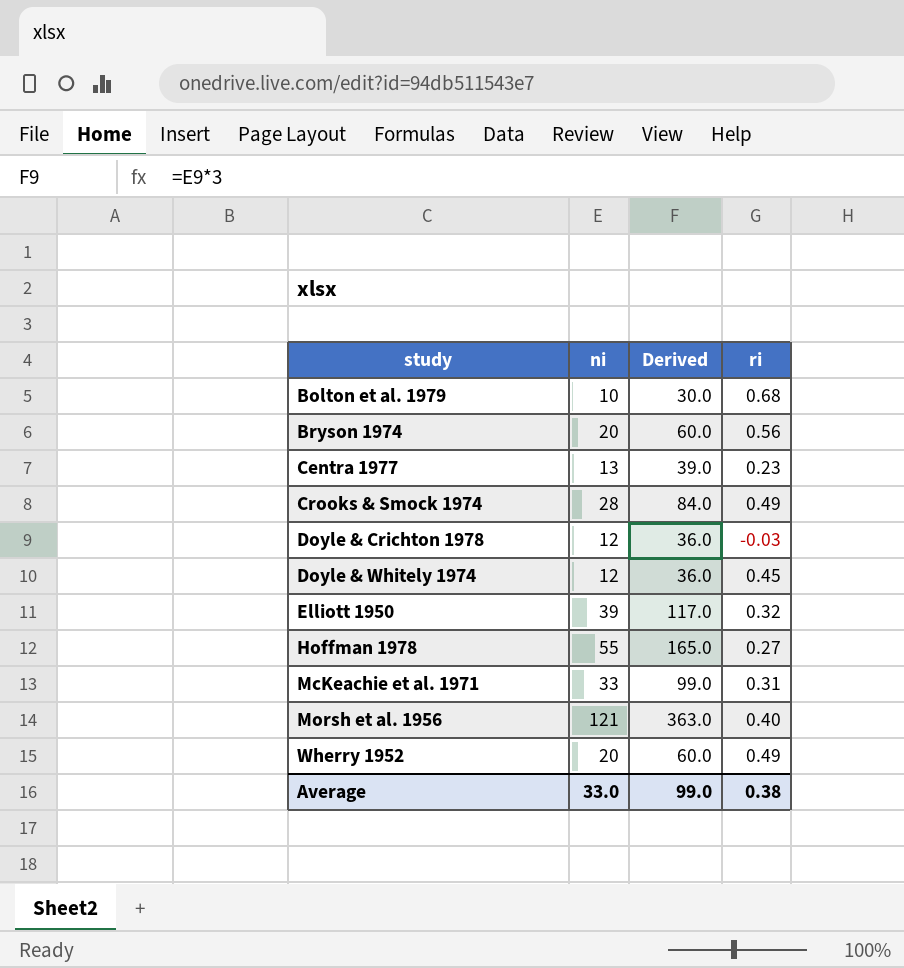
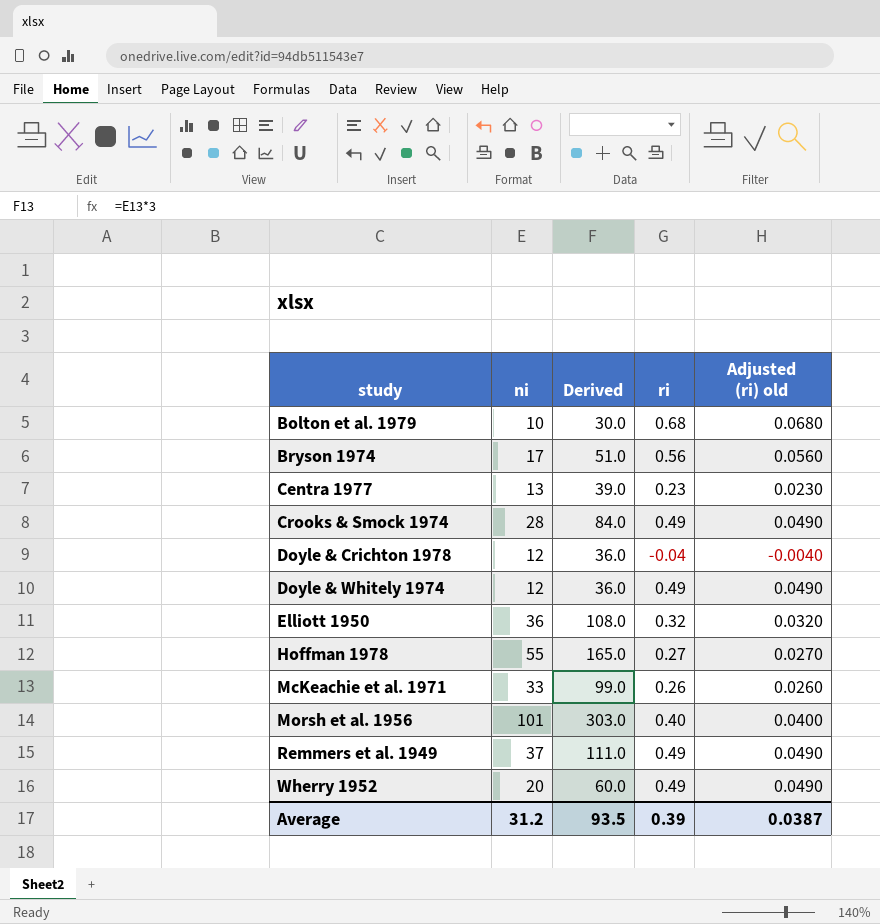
column Adjusted (ri) old | formula: none -> [ri] * 0.1
Bryson 1974 | ni: 20 -> 17
Bryson 1974 | Derived: 60.0 -> 51.0
Doyle & Crichton 1978 | ri: -0.03 -> -0.04
Doyle & Whitely 1974 | ri: 0.45 -> 0.49
Elliott 1950 | ni: 39 -> 36
Elliott 1950 | Derived: 117.0 -> 108.0
McKeachie et al. 1971 | ri: 0.31 -> 0.26
Morsh et al. 1956 | ni: 121 -> 101
Morsh et al. 1956 | Derived: 363.0 -> 303.0
row Remmers et al. 1949: none -> 37 | 111.0 | 0.49 | 0.0490
Average | ni: 33.0 -> 31.2
Average | Derived: 99.0 -> 93.5
Average | ri: 0.38 -> 0.39

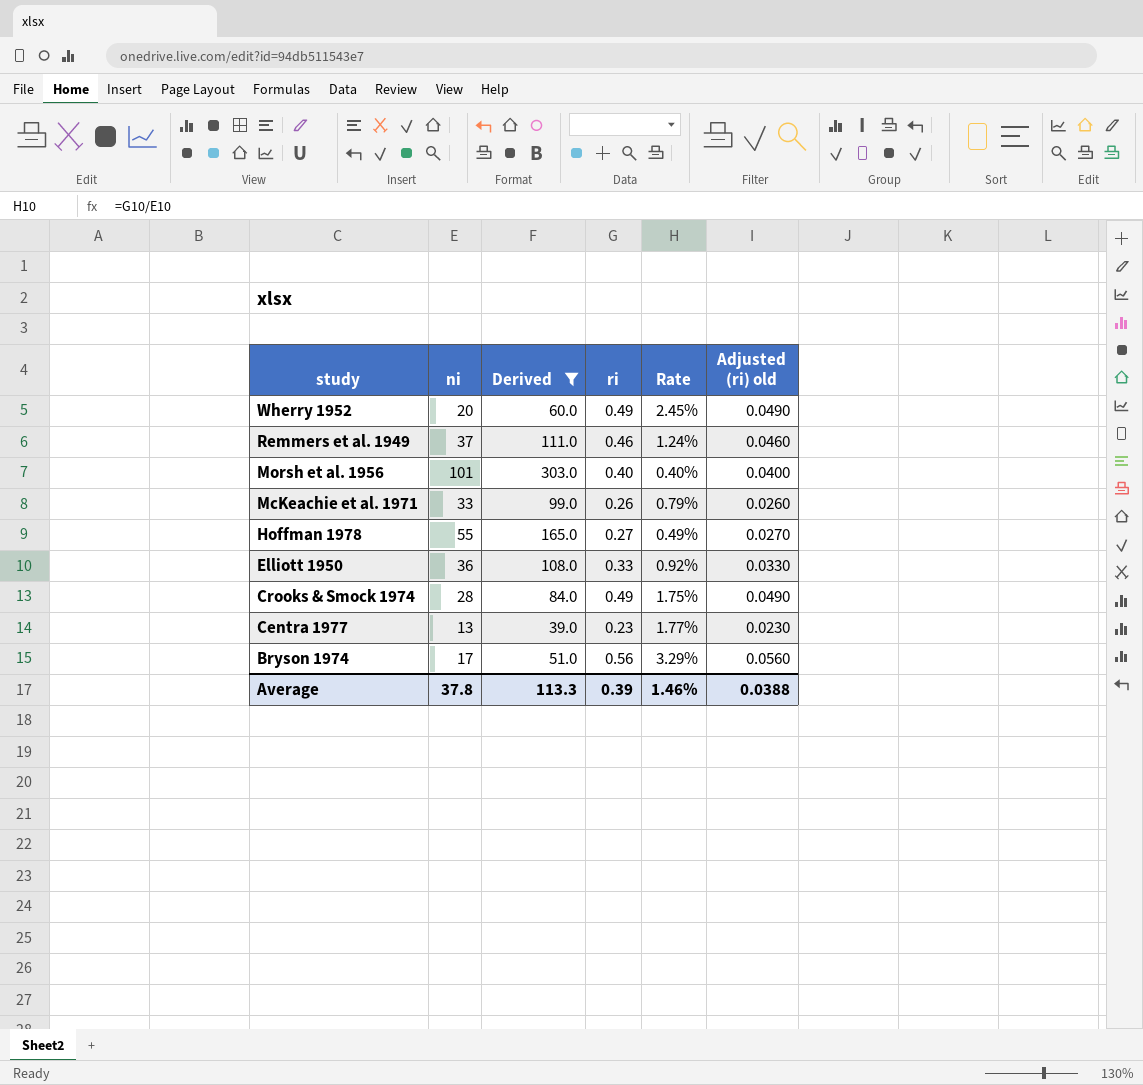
filter: none -> Derived >= 39.0
row order: study ascending -> study descending
column Rate | formula: none -> [ri] / [ni]
Remmers et al. 1949 | ri: 0.49 -> 0.46
Remmers et al. 1949 | Adjusted (ri) old: 0.0490 -> 0.0460
Elliott 1950 | ri: 0.32 -> 0.33
Elliott 1950 | Adjusted (ri) old: 0.0320 -> 0.0330
Average | ni: 31.2 -> 37.8
Average | Derived: 93.5 -> 113.3
Average | Adjusted (ri) old: 0.0387 -> 0.0388

